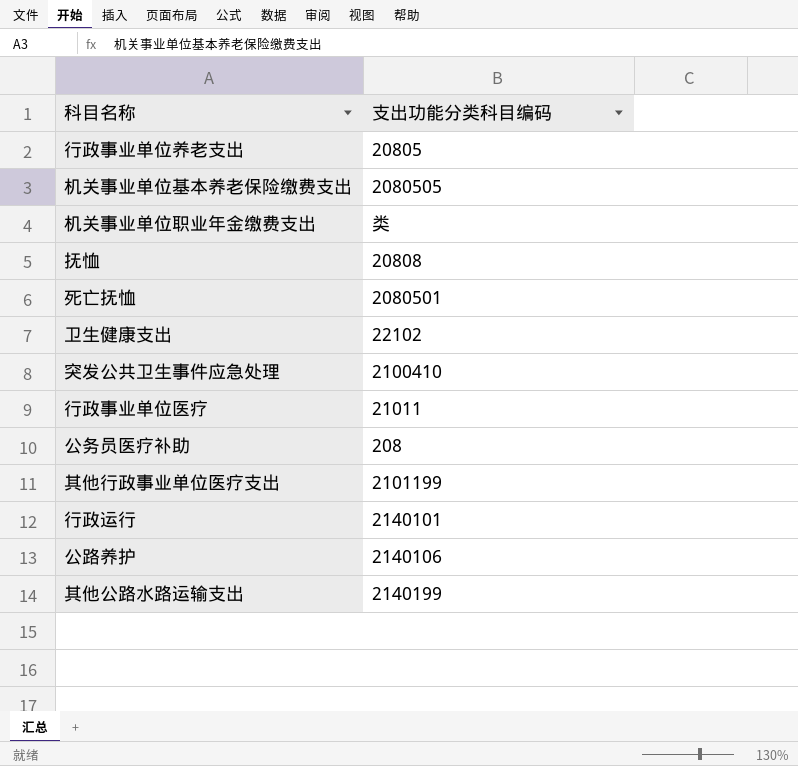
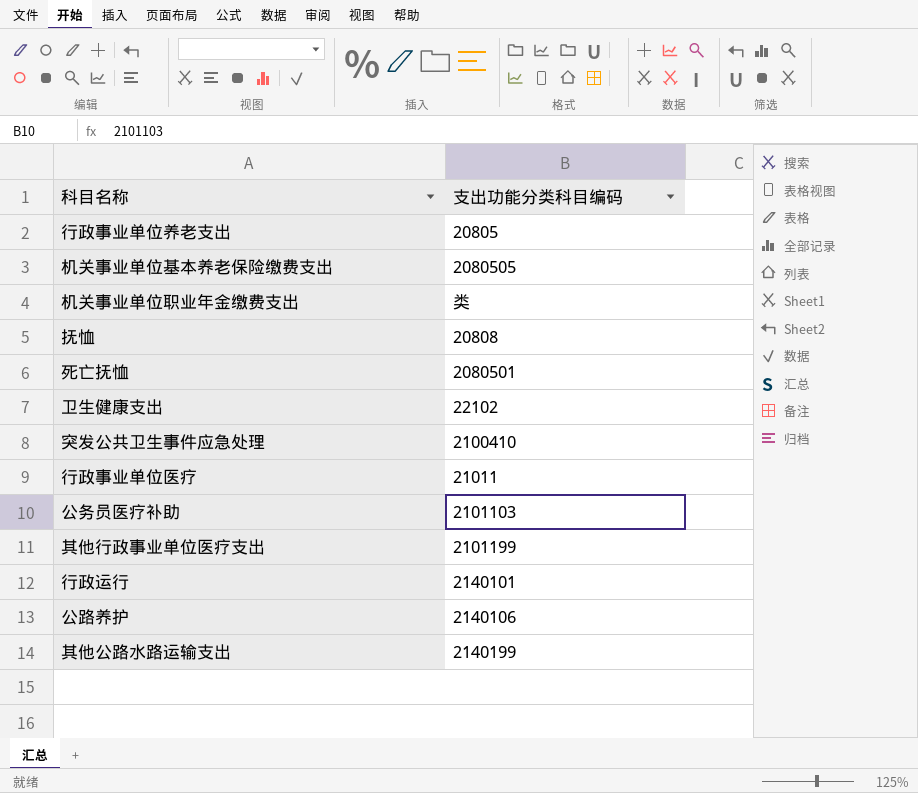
公务员医疗补助 | 支出功能分类科目编码: 208 -> 2101103

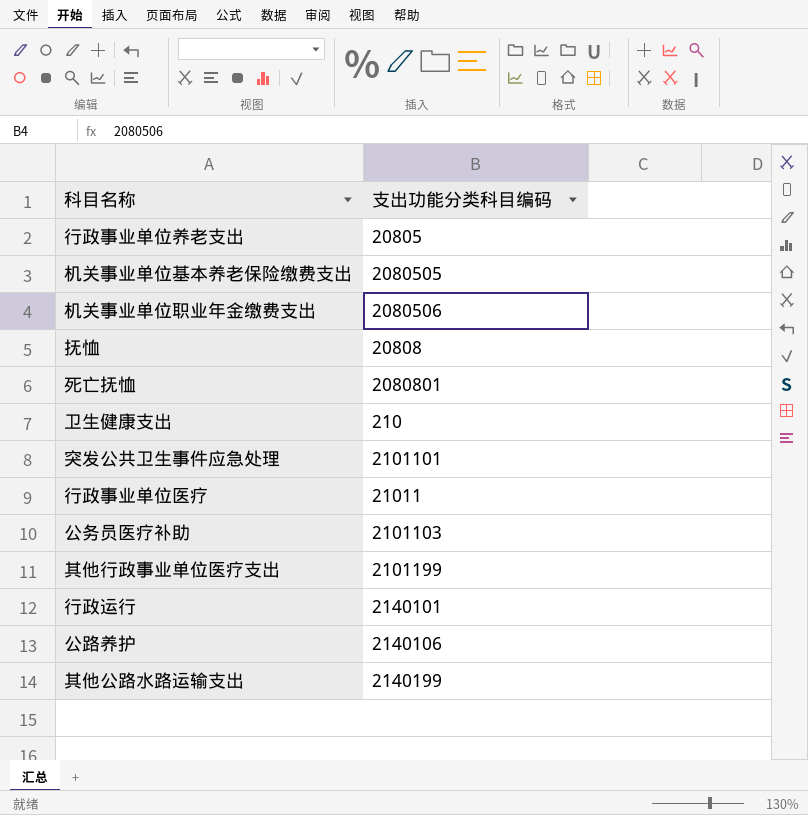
机关事业单位职业年金缴费支出 | 支出功能分类科目编码: 类 -> 2080506
死亡抚恤 | 支出功能分类科目编码: 2080501 -> 2080801
卫生健康支出 | 支出功能分类科目编码: 22102 -> 210
突发公共卫生事件应急处理 | 支出功能分类科目编码: 2100410 -> 2101101

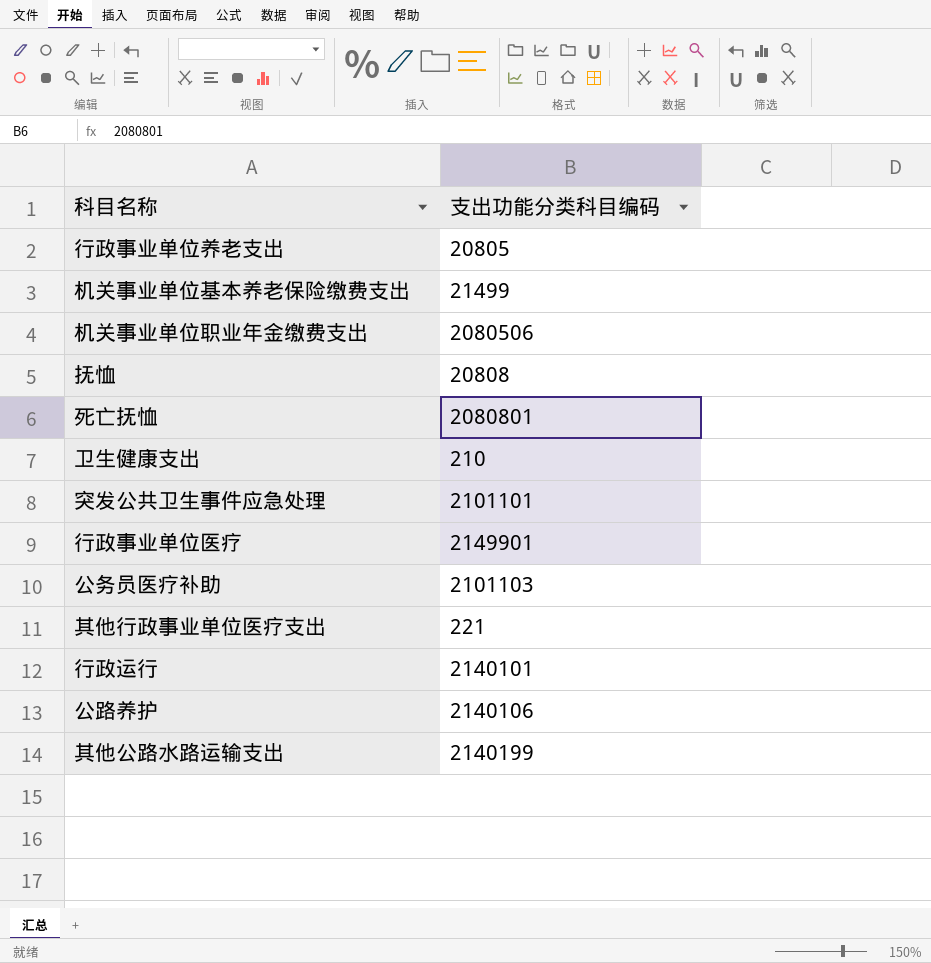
机关事业单位基本养老保险缴费支出 | 支出功能分类科目编码: 2080505 -> 21499
行政事业单位医疗 | 支出功能分类科目编码: 21011 -> 2149901
其他行政事业单位医疗支出 | 支出功能分类科目编码: 2101199 -> 221

